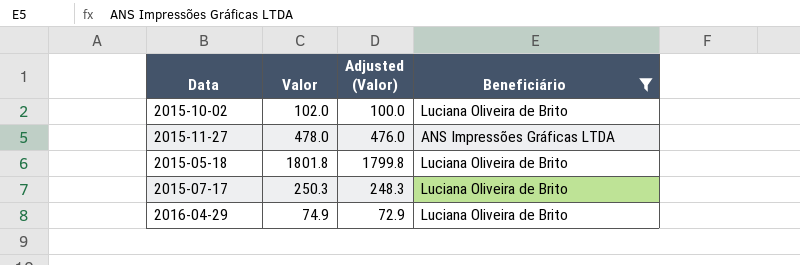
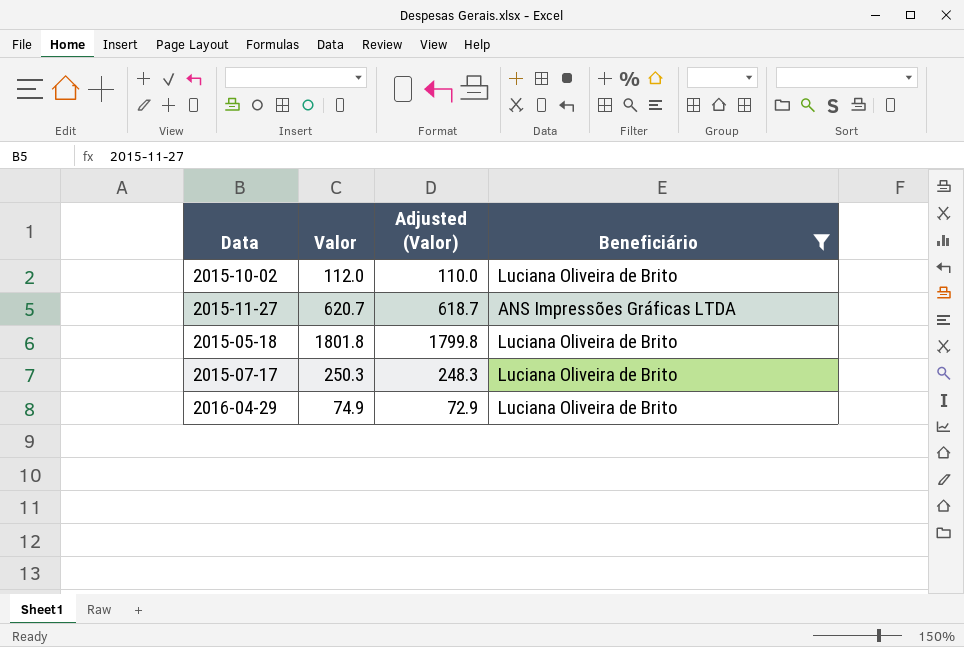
2015-10-02 | Valor: 102.0 -> 112.0
2015-10-02 | Adjusted (Valor): 100.0 -> 110.0
2015-11-27 | Valor: 478.0 -> 620.7
2015-11-27 | Adjusted (Valor): 476.0 -> 618.7

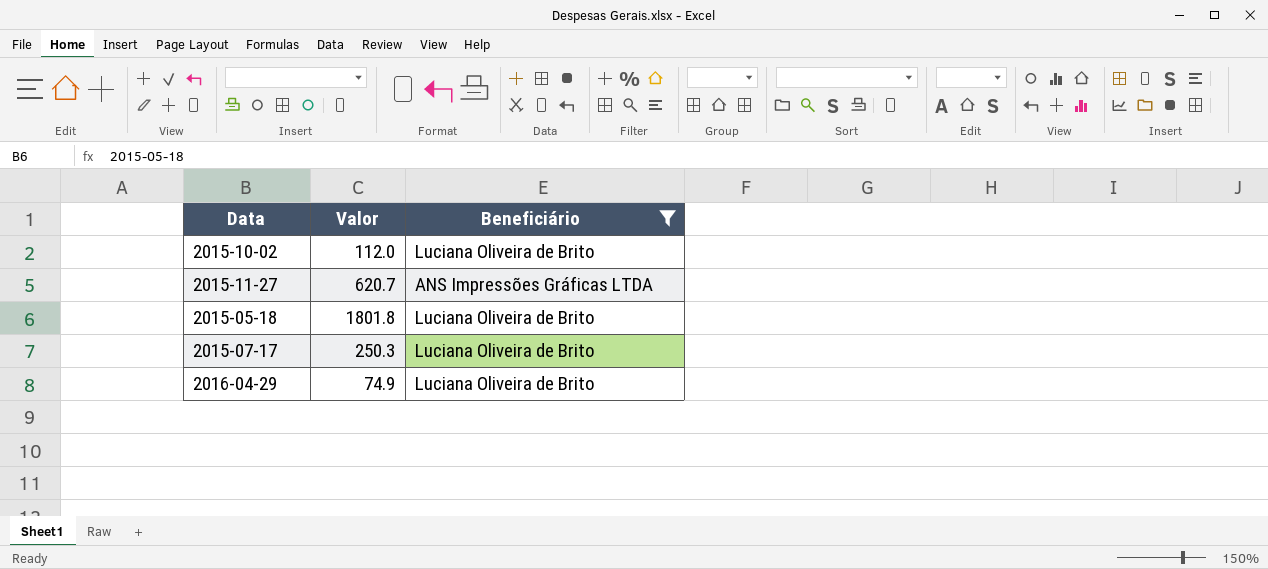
column Adjusted (Valor) | formula: [Valor] - 2 -> none

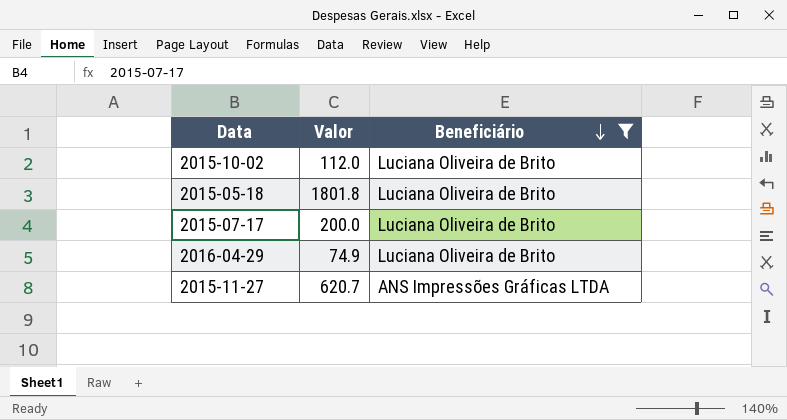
row order: none -> Beneficiário descending
2015-07-17 | Valor: 250.3 -> 200.0

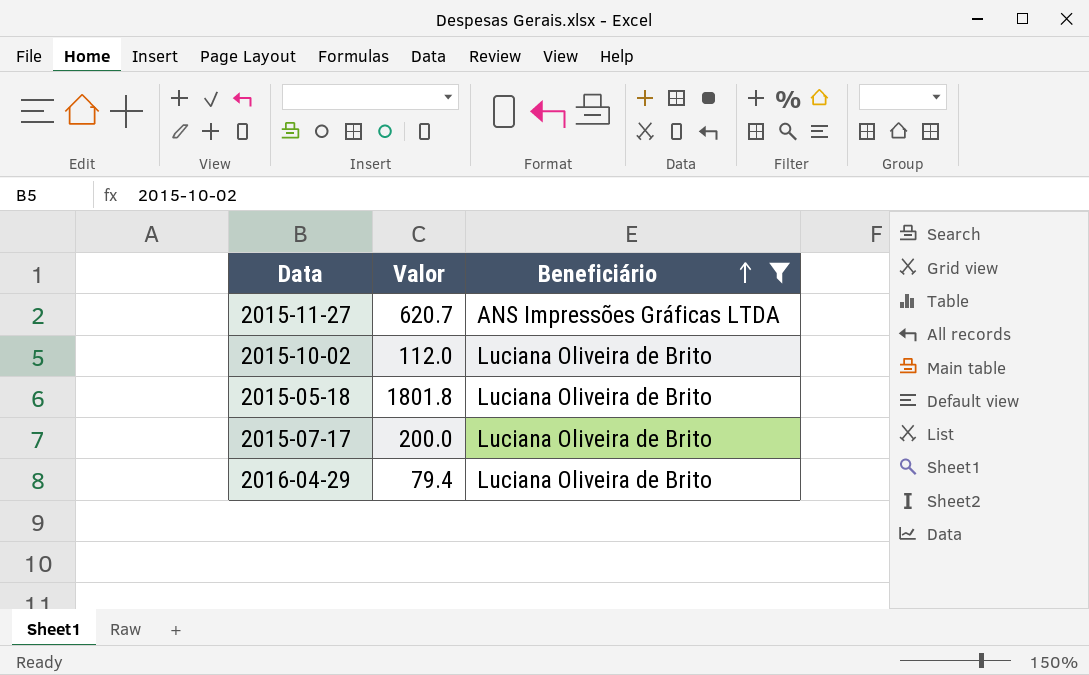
row order: Beneficiário descending -> Beneficiário ascending
2016-04-29 | Valor: 74.9 -> 79.4

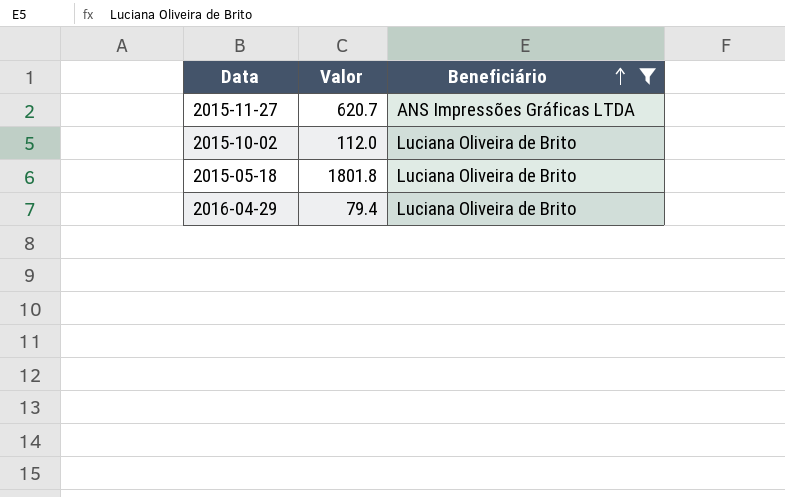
row 2015-07-17: 200.0 | Luciana Oliveira de Brito -> none

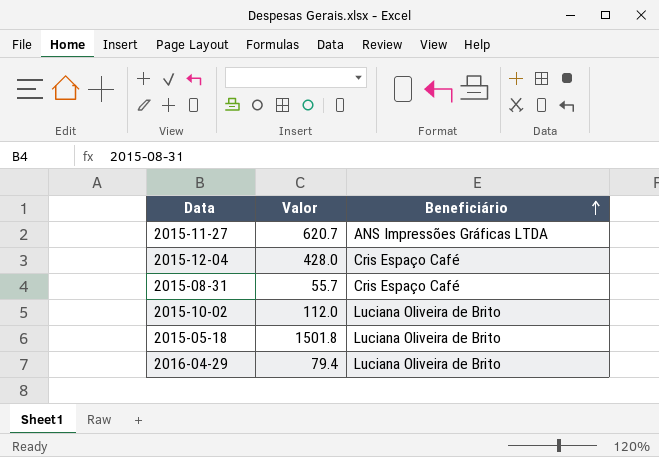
filter: Beneficiário != Cris Espaço Café -> none
2015-05-18 | Valor: 1801.8 -> 1501.8

